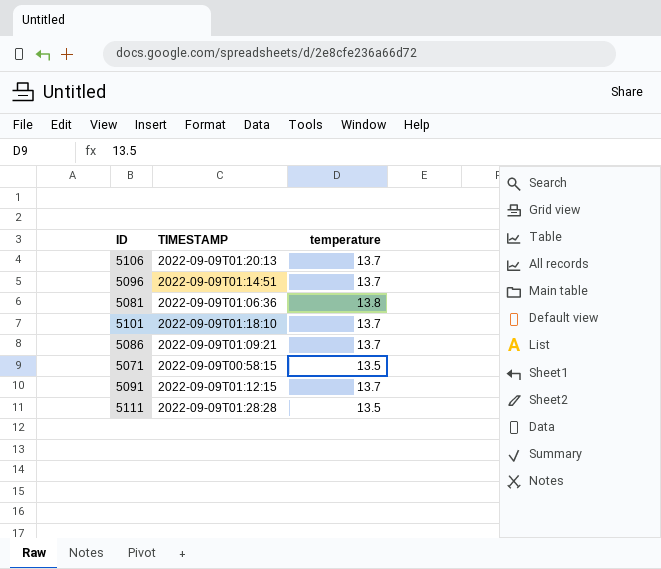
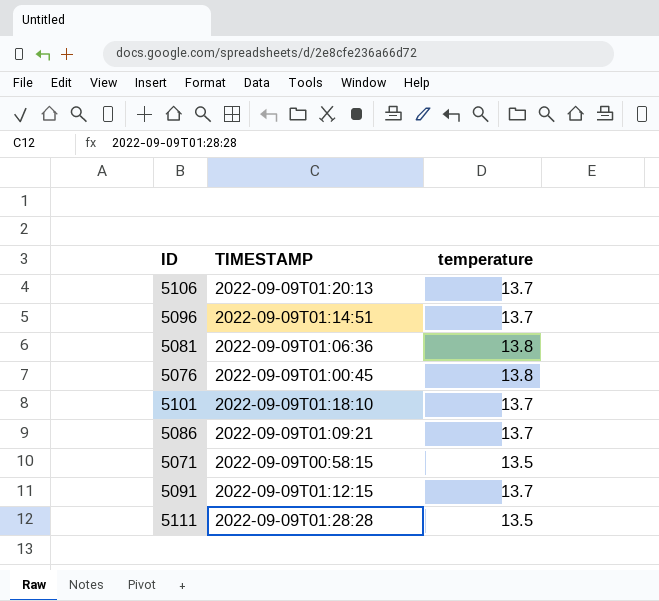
row 5076: none -> 2022-09-09T01:00:45 | 13.8

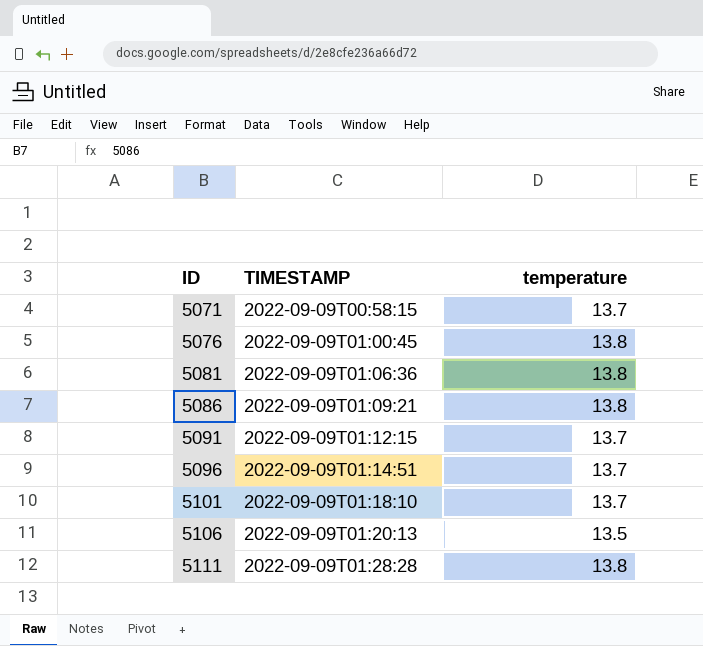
row order: none -> ID ascending
5071 | temperature: 13.5 -> 13.7
5086 | temperature: 13.7 -> 13.8
5106 | temperature: 13.7 -> 13.5
5111 | temperature: 13.5 -> 13.8

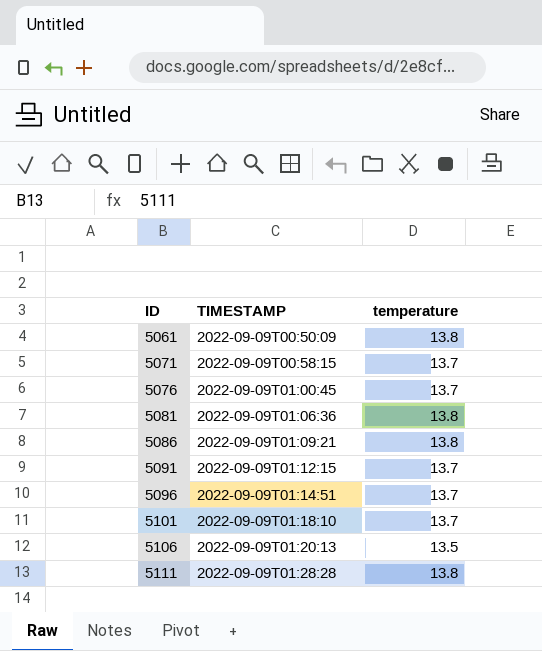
row 5061: none -> 2022-09-09T00:50:09 | 13.8
5076 | temperature: 13.8 -> 13.7

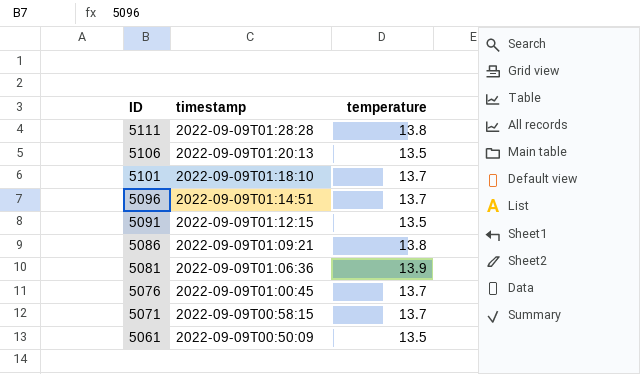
row order: ID ascending -> ID descending
column name: TIMESTAMP -> timestamp
5091 | temperature: 13.7 -> 13.5
5081 | temperature: 13.8 -> 13.9
5061 | temperature: 13.8 -> 13.5

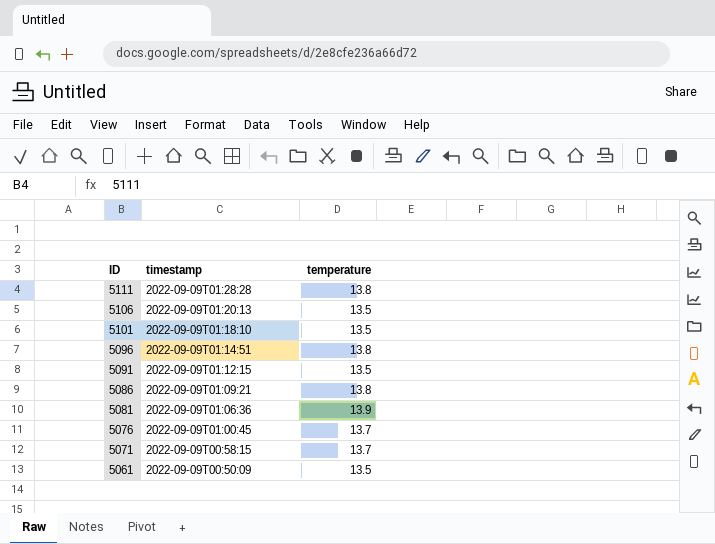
5101 | temperature: 13.7 -> 13.5
5096 | temperature: 13.7 -> 13.8

